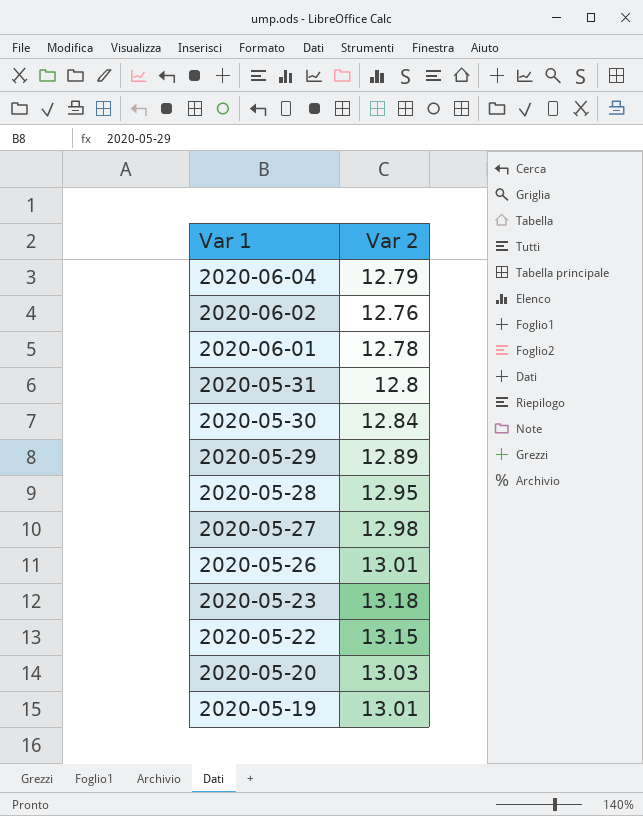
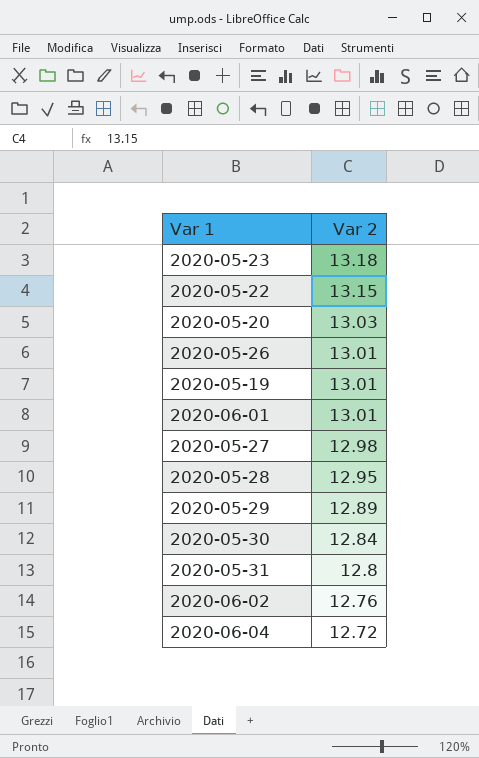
row order: Var 1 descending -> Var 2 descending
2020-06-01 | Var 2: 12.78 -> 13.01
2020-06-04 | Var 2: 12.79 -> 12.72

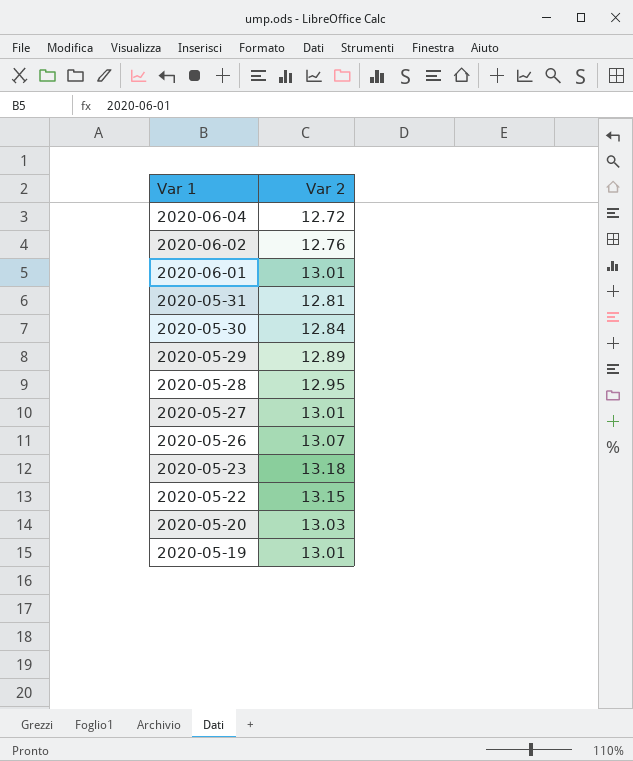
row order: Var 2 descending -> Var 1 descending
2020-05-31 | Var 2: 12.8 -> 12.81
2020-05-27 | Var 2: 12.98 -> 13.01
2020-05-26 | Var 2: 13.01 -> 13.07

